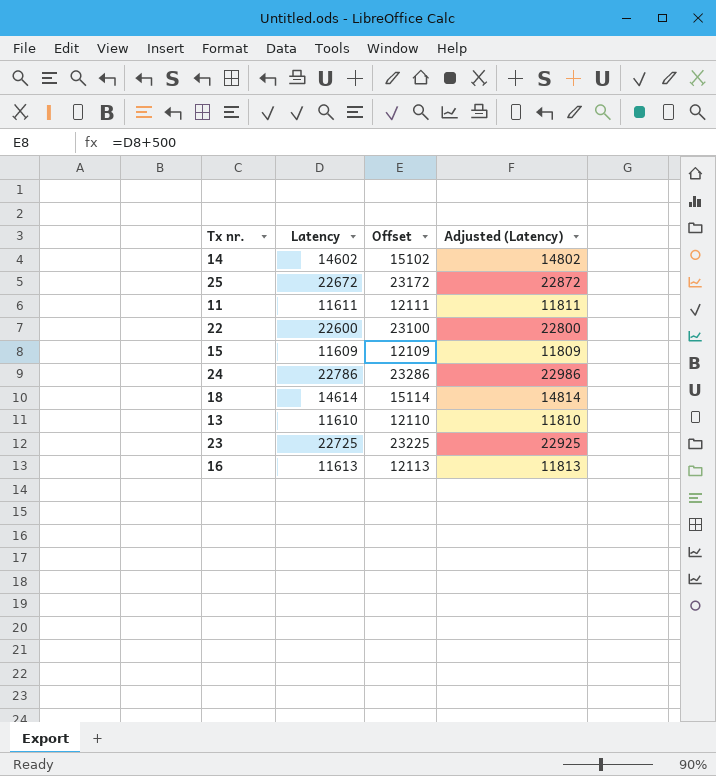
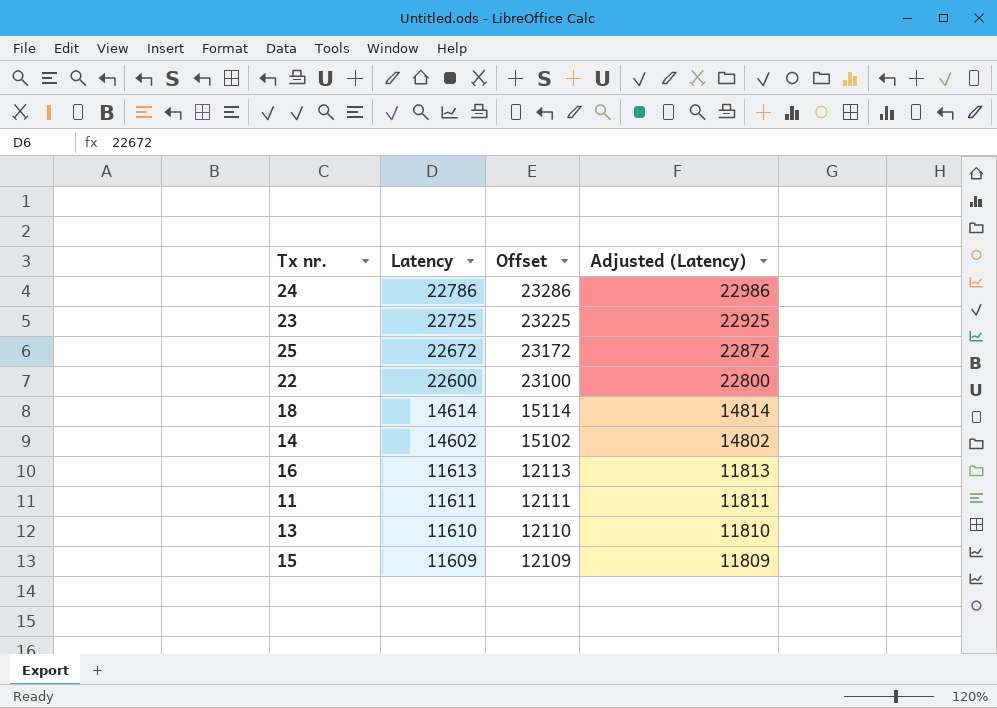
row order: none -> Latency descending

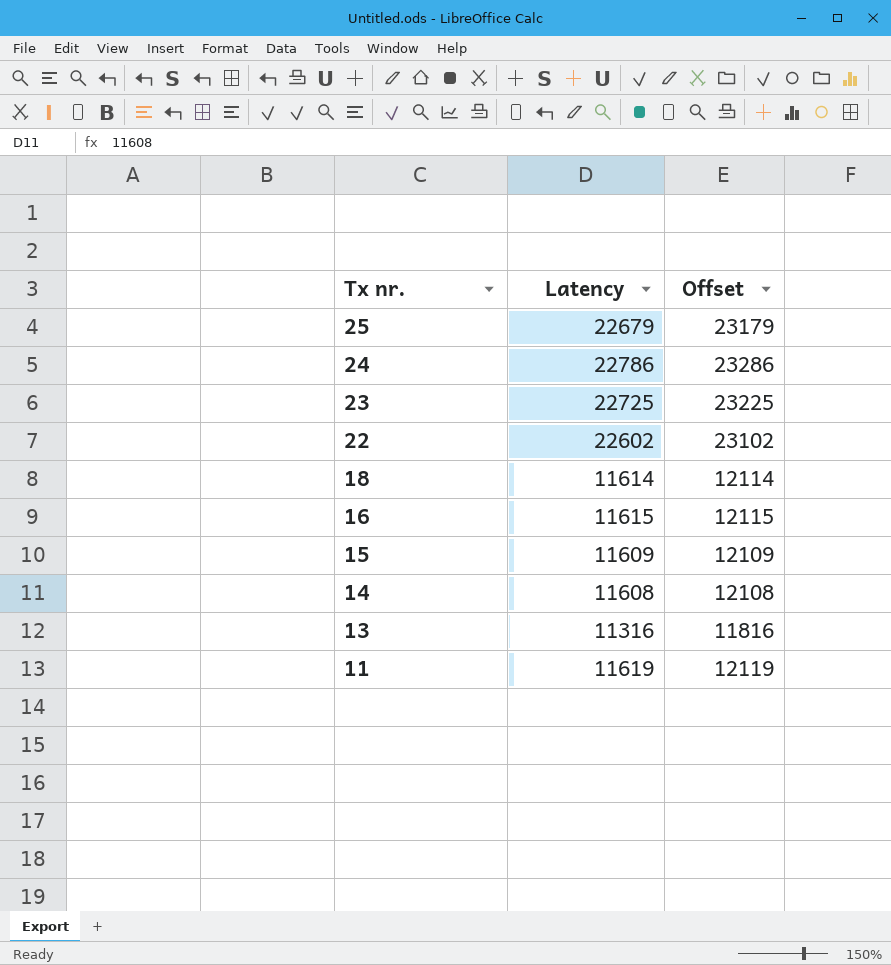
row order: Latency descending -> Tx nr. descending
column Adjusted (Latency) | formula: [Latency] + 200 -> none
25 | Latency: 22672 -> 22679
25 | Offset: 23172 -> 23179
22 | Latency: 22600 -> 22602
22 | Offset: 23100 -> 23102
18 | Latency: 14614 -> 11614
18 | Offset: 15114 -> 12114
16 | Latency: 11613 -> 11615
16 | Offset: 12113 -> 12115
14 | Latency: 14602 -> 11608
14 | Offset: 15102 -> 12108
13 | Latency: 11610 -> 11316
13 | Offset: 12110 -> 11816
11 | Latency: 11611 -> 11619
11 | Offset: 12111 -> 12119

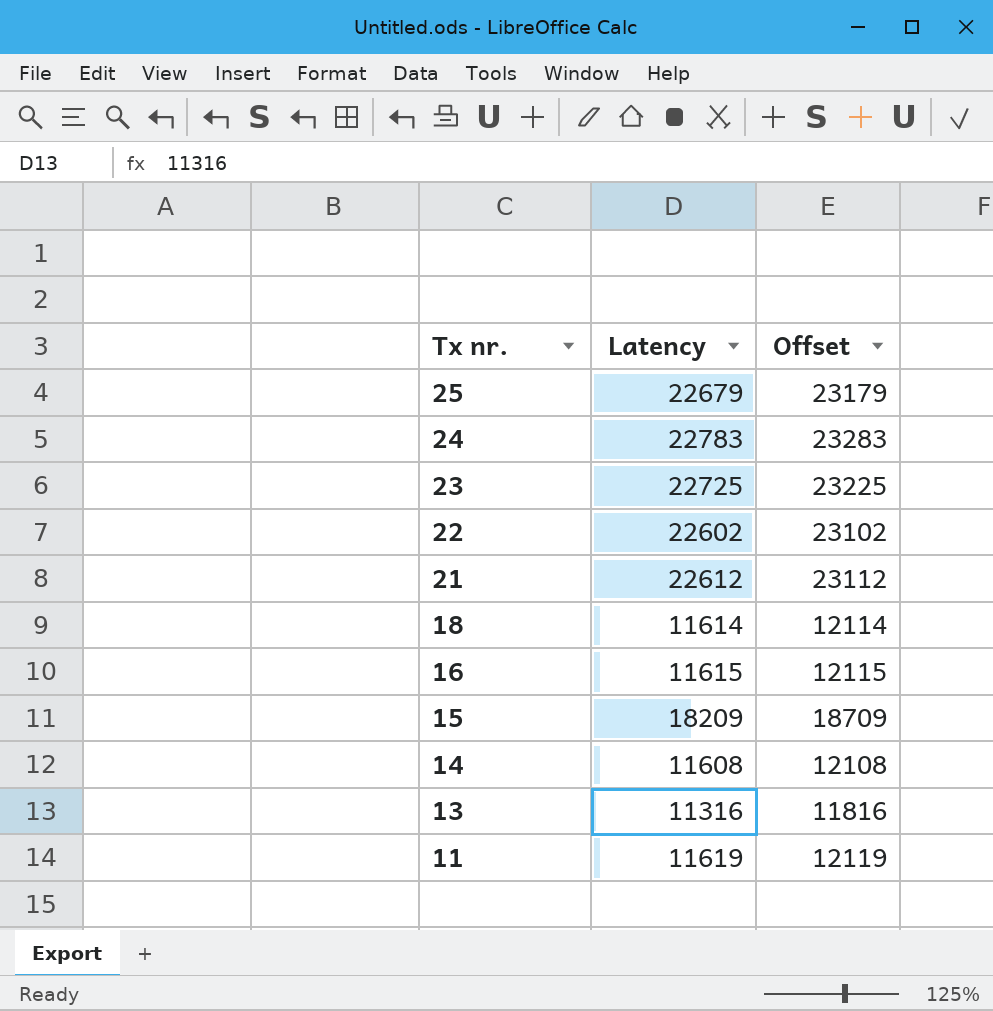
24 | Latency: 22786 -> 22783
24 | Offset: 23286 -> 23283
row 21: none -> 22612 | 23112
15 | Latency: 11609 -> 18209
15 | Offset: 12109 -> 18709

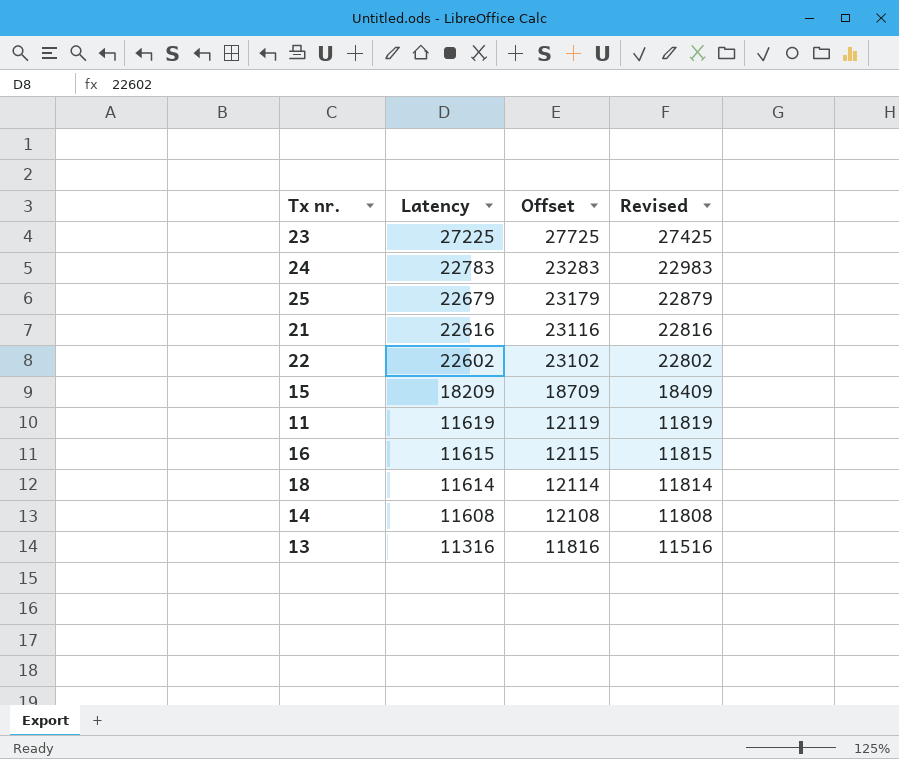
row order: Tx nr. descending -> Latency descending
column Revised | formula: none -> [Latency] + 200
23 | Latency: 22725 -> 27225
23 | Offset: 23225 -> 27725
21 | Latency: 22612 -> 22616
21 | Offset: 23112 -> 23116

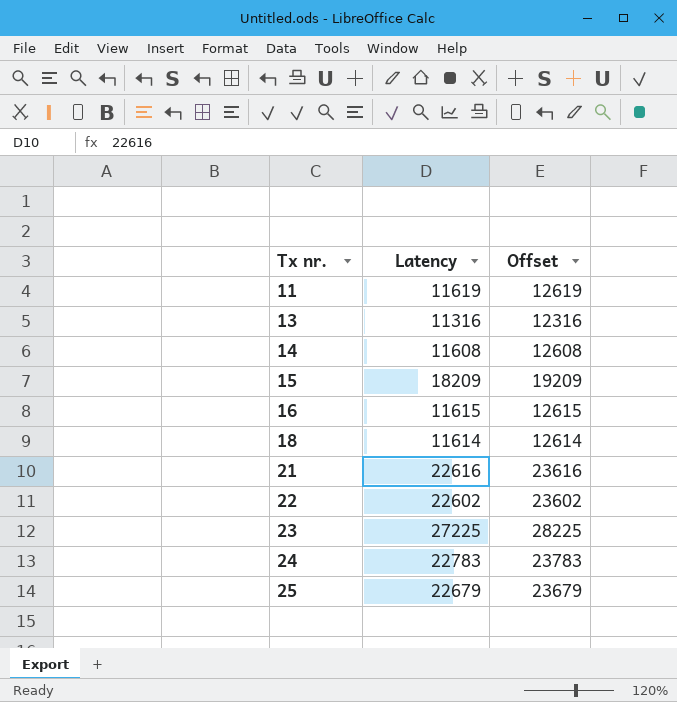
row order: Latency descending -> Tx nr. ascending
column Revised | formula: [Latency] + 200 -> none
column Offset | formula: [Latency] + 500 -> [Latency] + 1000

